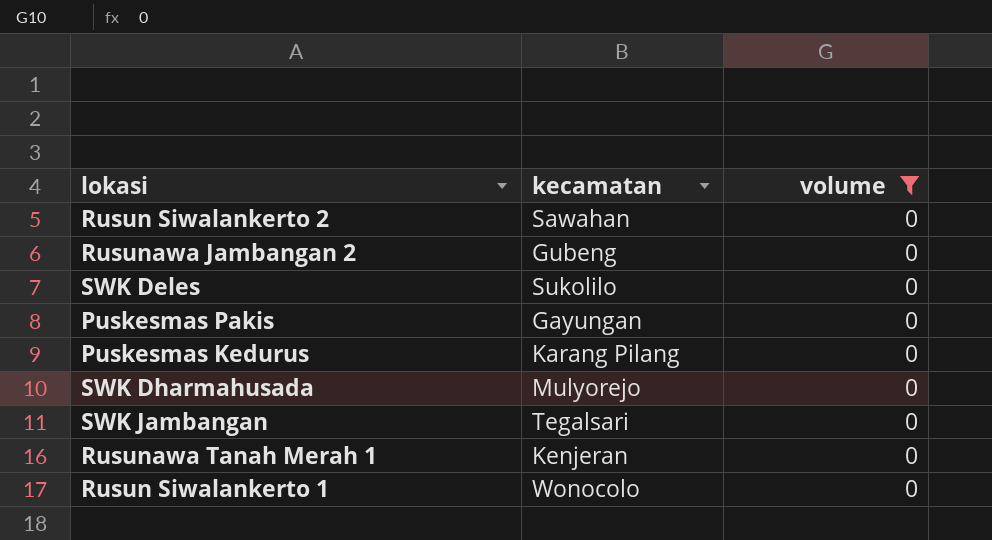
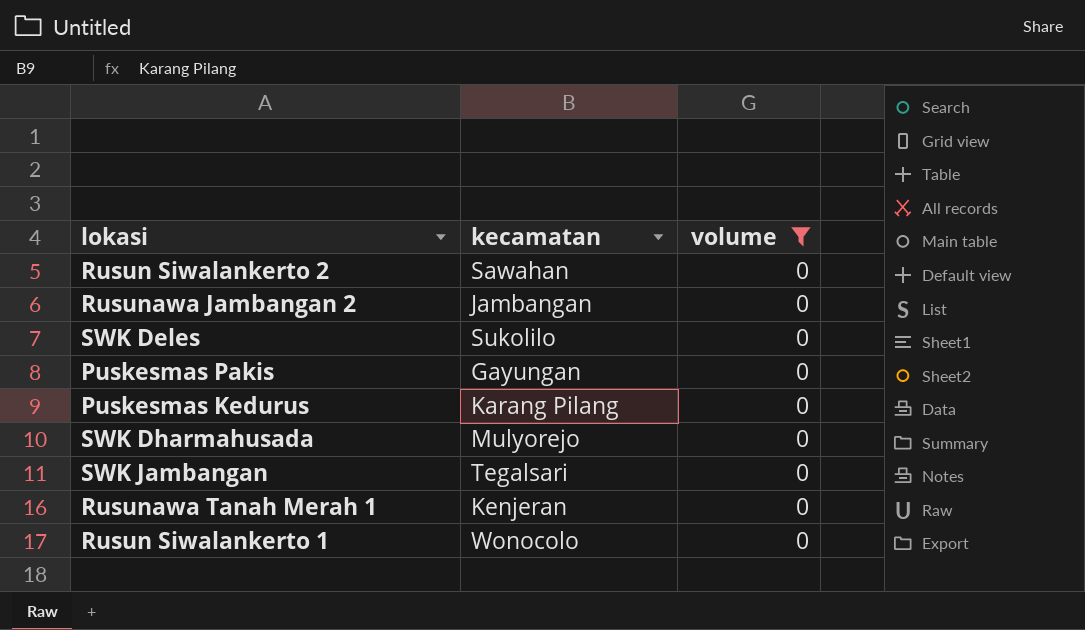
Rusunawa Jambangan 2 | kecamatan: Gubeng -> Jambangan

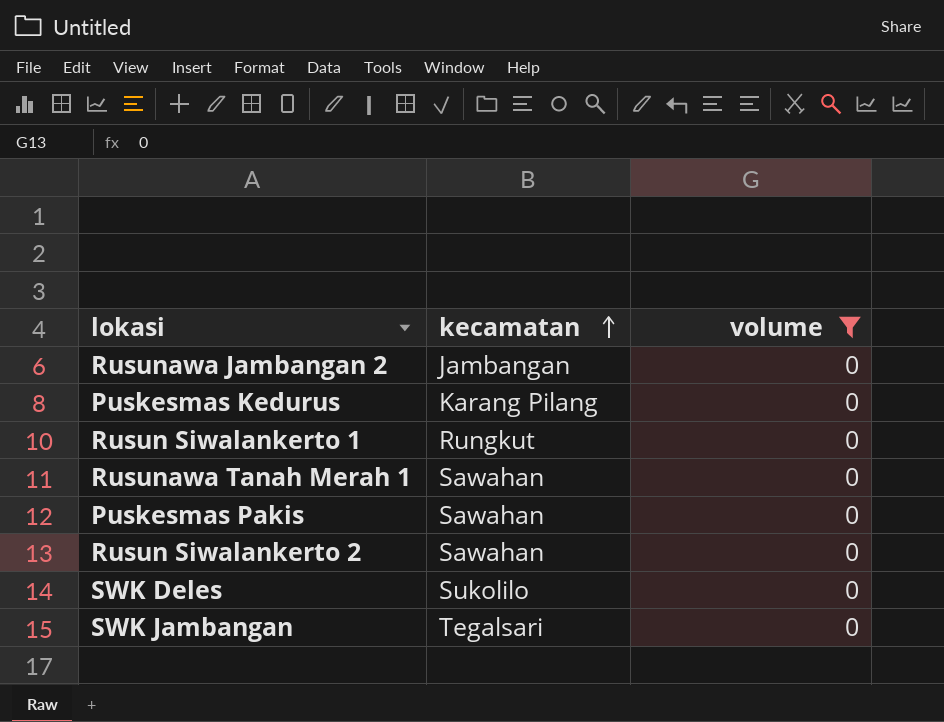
row order: none -> kecamatan ascending
row SWK Dharmahusada: Mulyorejo | 0 -> none
Rusun Siwalankerto 1 | kecamatan: Wonocolo -> Rungkut
Rusunawa Tanah Merah 1 | kecamatan: Kenjeran -> Sawahan
Puskesmas Pakis | kecamatan: Gayungan -> Sawahan

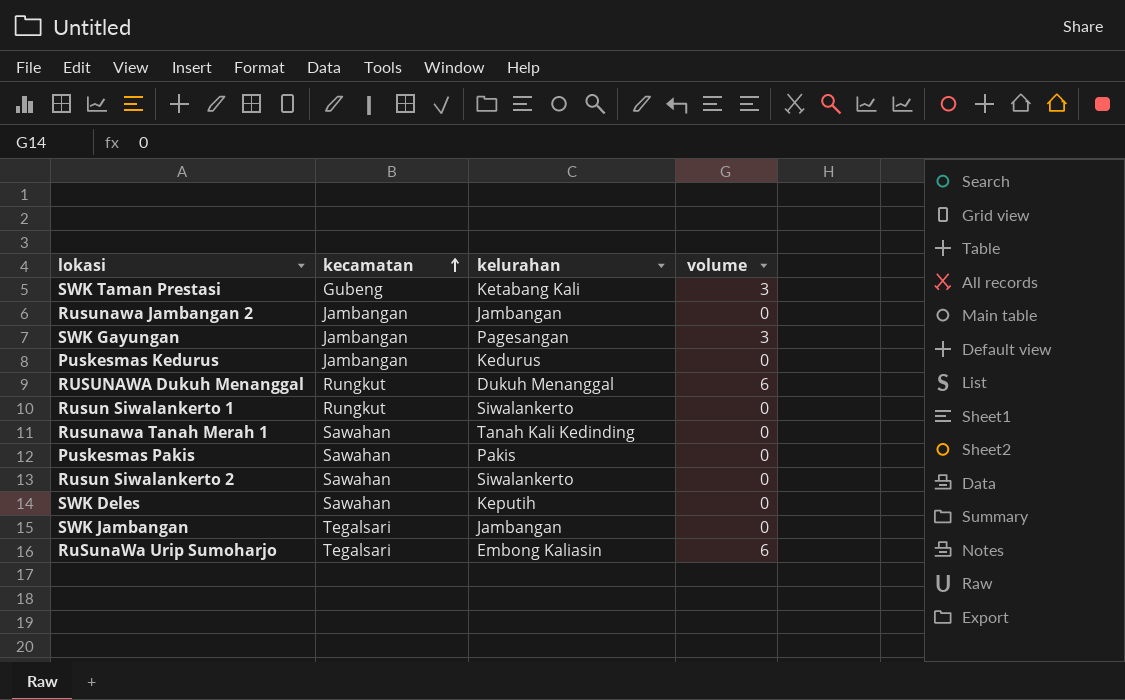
filter: volume = 0 -> none
column kelurahan | position: none -> 3
Puskesmas Kedurus | kecamatan: Karang Pilang -> Jambangan
SWK Deles | kecamatan: Sukolilo -> Sawahan

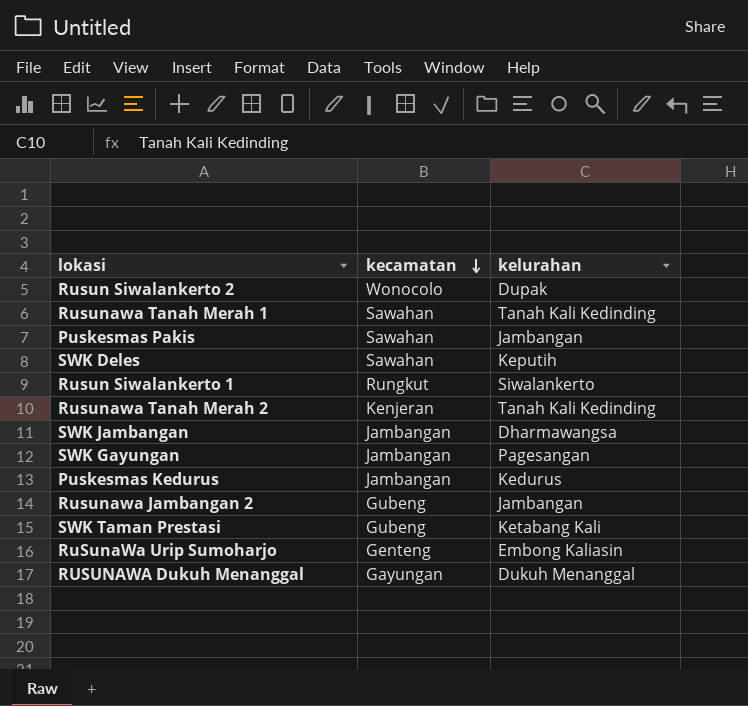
row order: kecamatan ascending -> kecamatan descending
column volume | position: 4 -> none
Rusun Siwalankerto 2 | kecamatan: Sawahan -> Wonocolo
Rusun Siwalankerto 2 | kelurahan: Siwalankerto -> Dupak
Puskesmas Pakis | kelurahan: Pakis -> Jambangan
row Rusunawa Tanah Merah 2: none -> Kenjeran | Tanah Kali Kedinding
SWK Jambangan | kecamatan: Tegalsari -> Jambangan
SWK Jambangan | kelurahan: Jambangan -> Dharmawangsa
Rusunawa Jambangan 2 | kecamatan: Jambangan -> Gubeng
RuSunaWa Urip Sumoharjo | kecamatan: Tegalsari -> Genteng
RUSUNAWA Dukuh Menanggal | kecamatan: Rungkut -> Gayungan

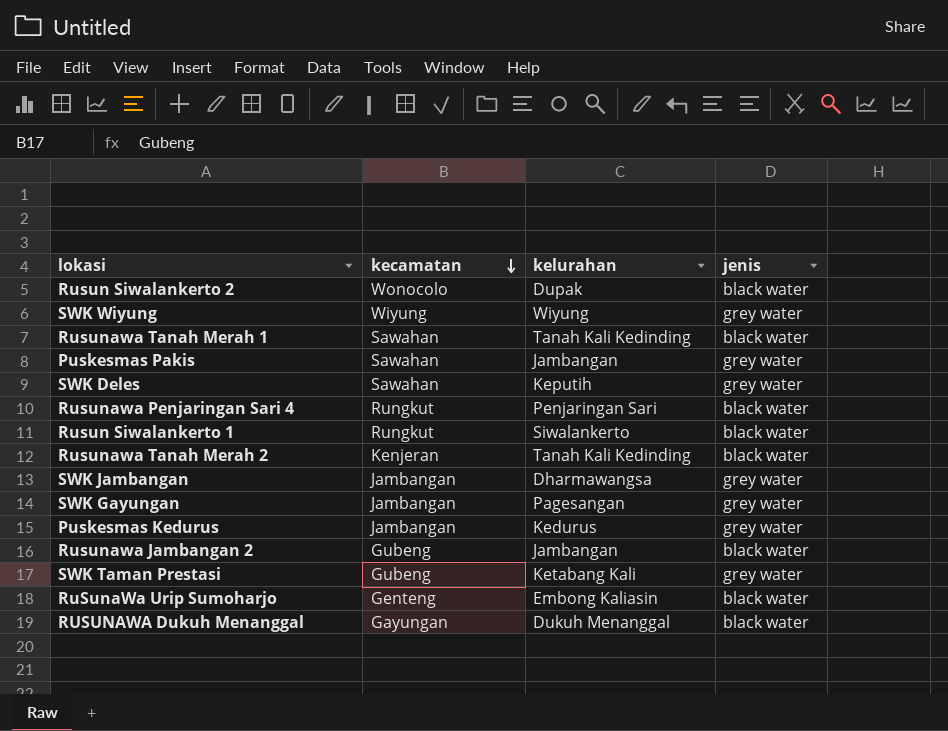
column jenis | position: none -> 4
row SWK Wiyung: none -> Wiyung | Wiyung | grey water
row Rusunawa Penjaringan Sari 4: none -> Rungkut | Penjaringan Sari | black water

